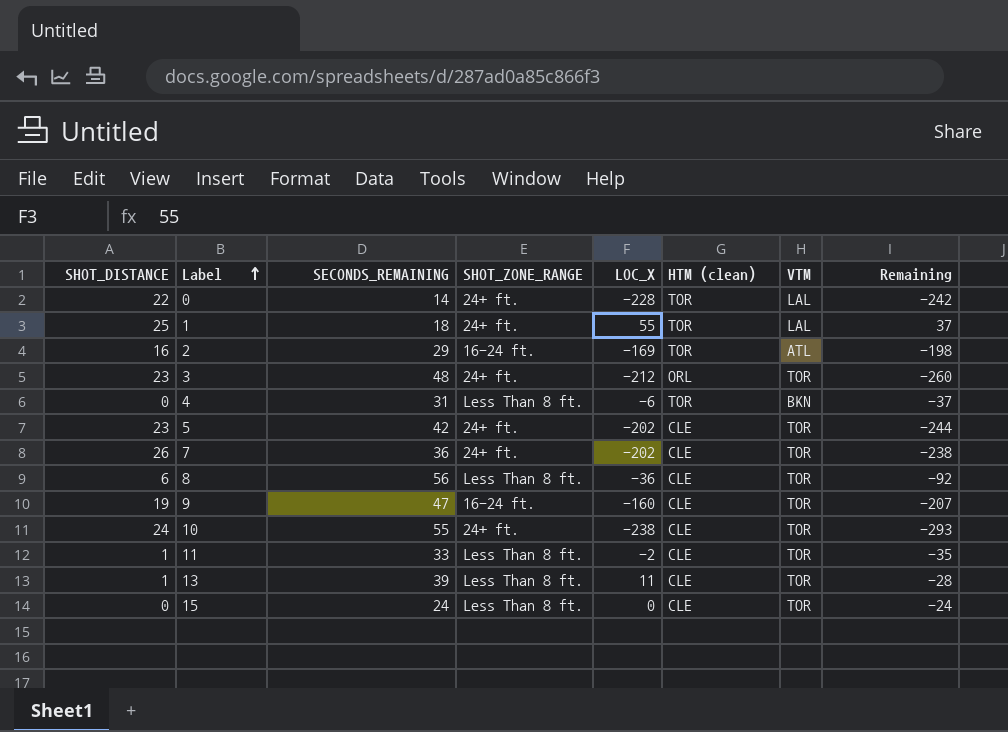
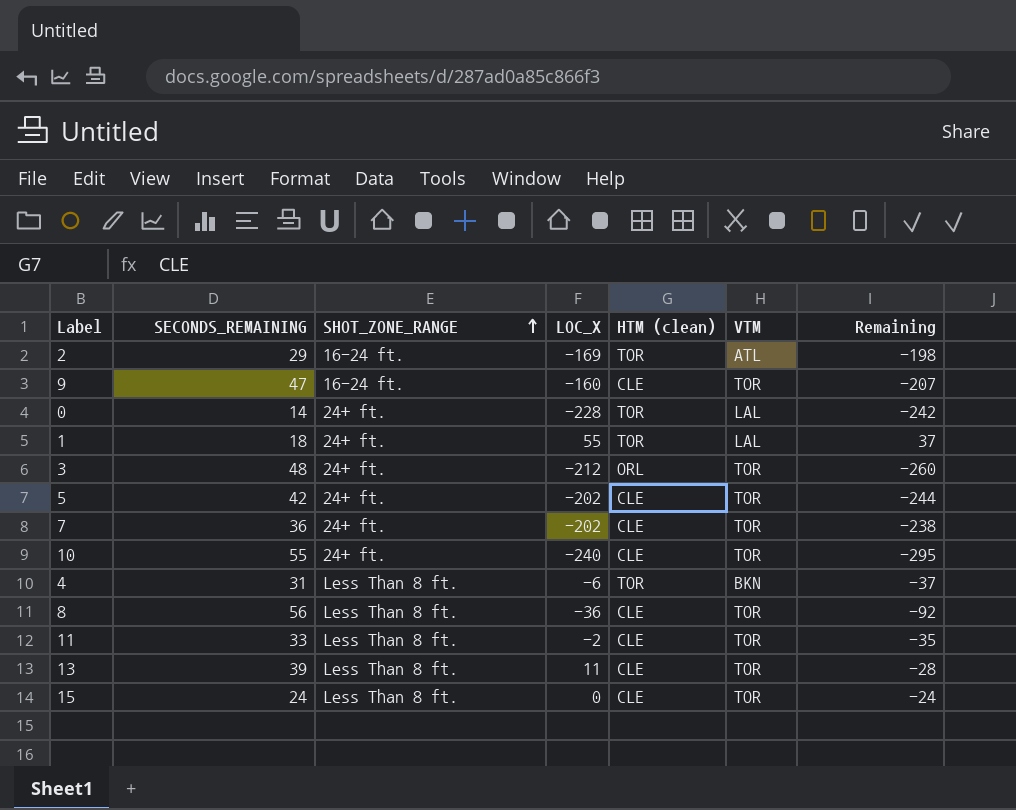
row order: Label ascending -> SHOT_ZONE_RANGE ascending
column SHOT_DISTANCE | position: 1 -> none
10 | LOC_X: -238 -> -240
10 | Remaining: -293 -> -295

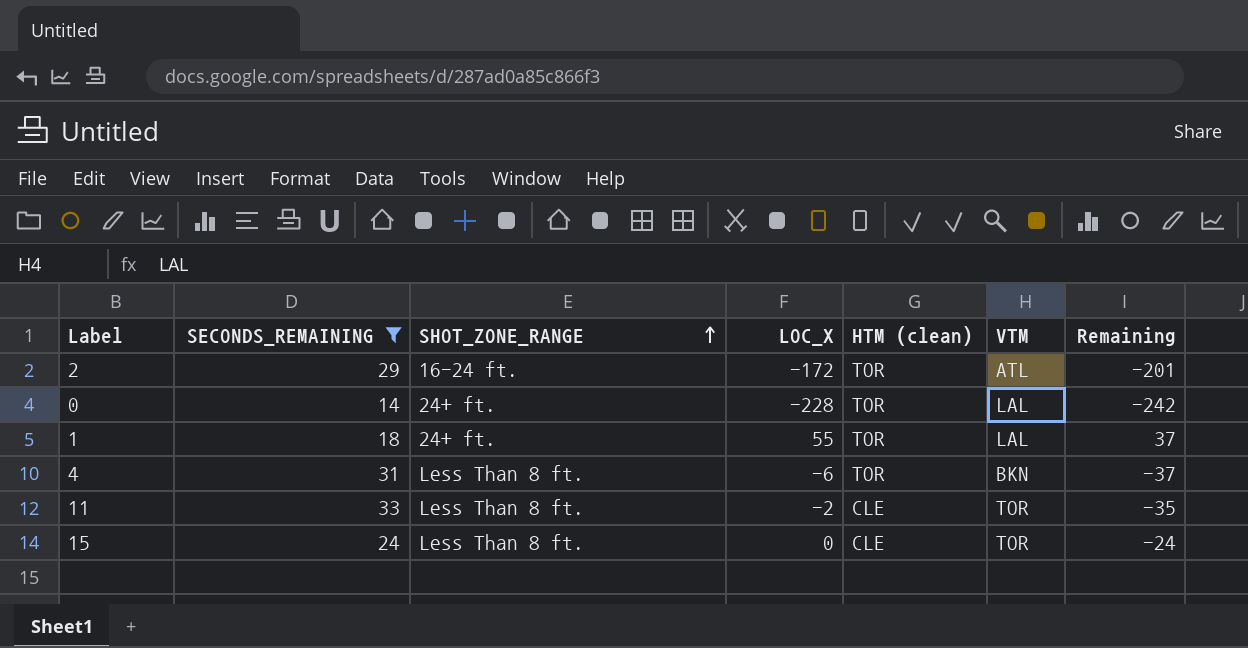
filter: none -> SECONDS_REMAINING <= 33
2 | LOC_X: -169 -> -172
2 | Remaining: -198 -> -201

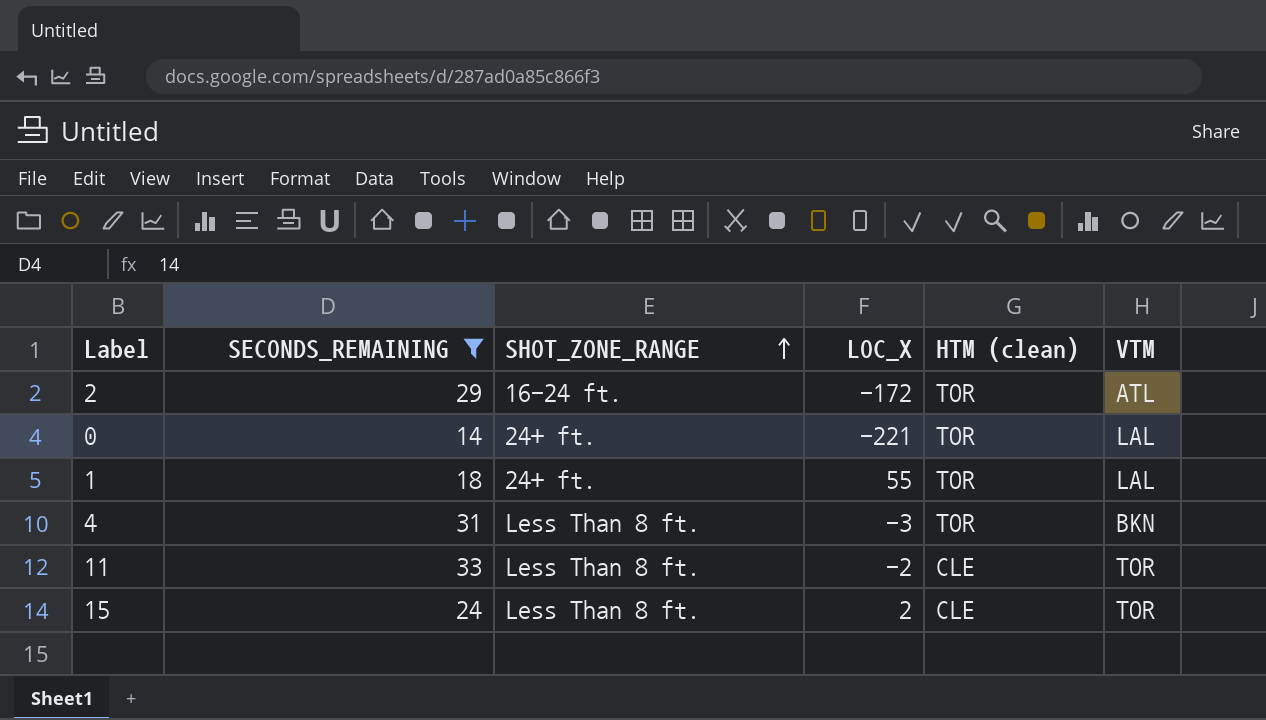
column Remaining | formula: [LOC_X] - [SECONDS_REMAINING] -> none
0 | LOC_X: -228 -> -221
4 | LOC_X: -6 -> -3
15 | LOC_X: 0 -> 2

